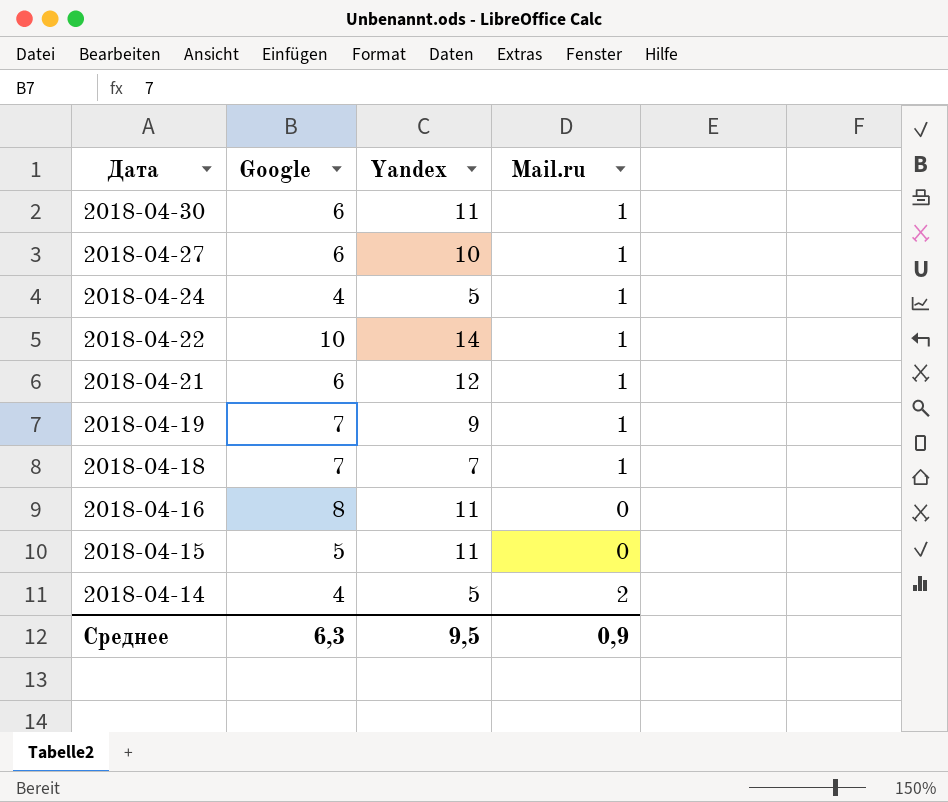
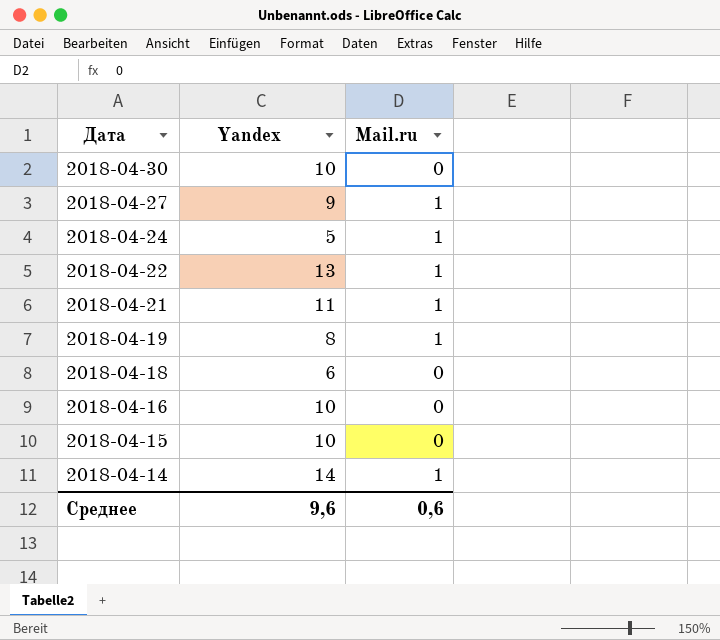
column Google | position: 2 -> none
2018-04-30 | Yandex: 11 -> 10
2018-04-30 | Mail.ru: 1 -> 0
2018-04-27 | Yandex: 10 -> 9
2018-04-22 | Yandex: 14 -> 13
2018-04-21 | Yandex: 12 -> 11
2018-04-19 | Yandex: 9 -> 8
2018-04-18 | Yandex: 7 -> 6
2018-04-18 | Mail.ru: 1 -> 0
2018-04-16 | Yandex: 11 -> 10
2018-04-15 | Yandex: 11 -> 10
2018-04-14 | Yandex: 5 -> 14
2018-04-14 | Mail.ru: 2 -> 1
Среднее | Yandex: 9,5 -> 9,6
Среднее | Mail.ru: 0,9 -> 0,6

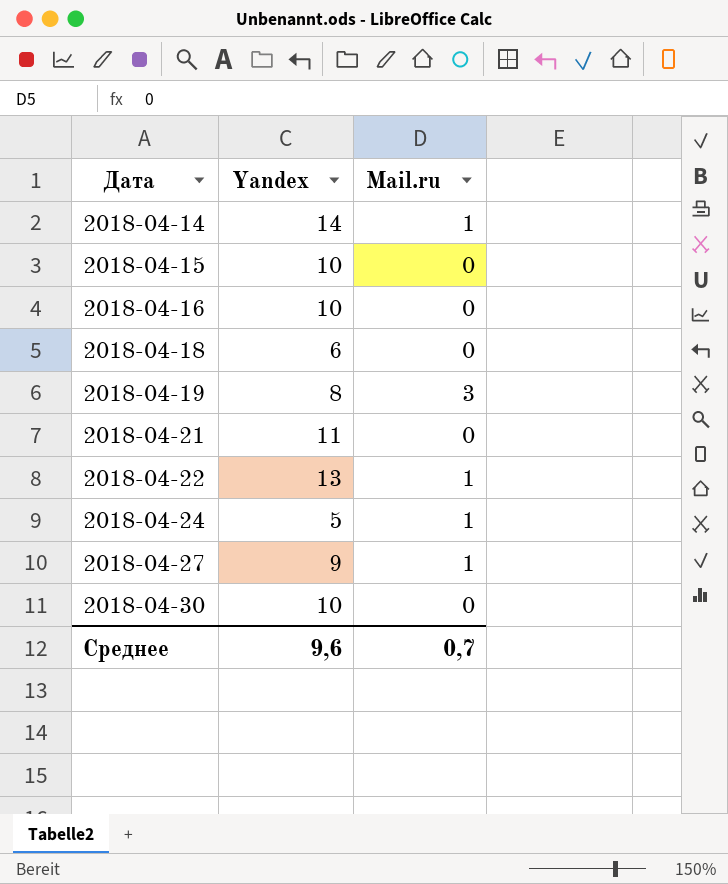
row order: Дата descending -> Дата ascending
2018-04-19 | Mail.ru: 1 -> 3
2018-04-21 | Mail.ru: 1 -> 0
Среднее | Mail.ru: 0,6 -> 0,7

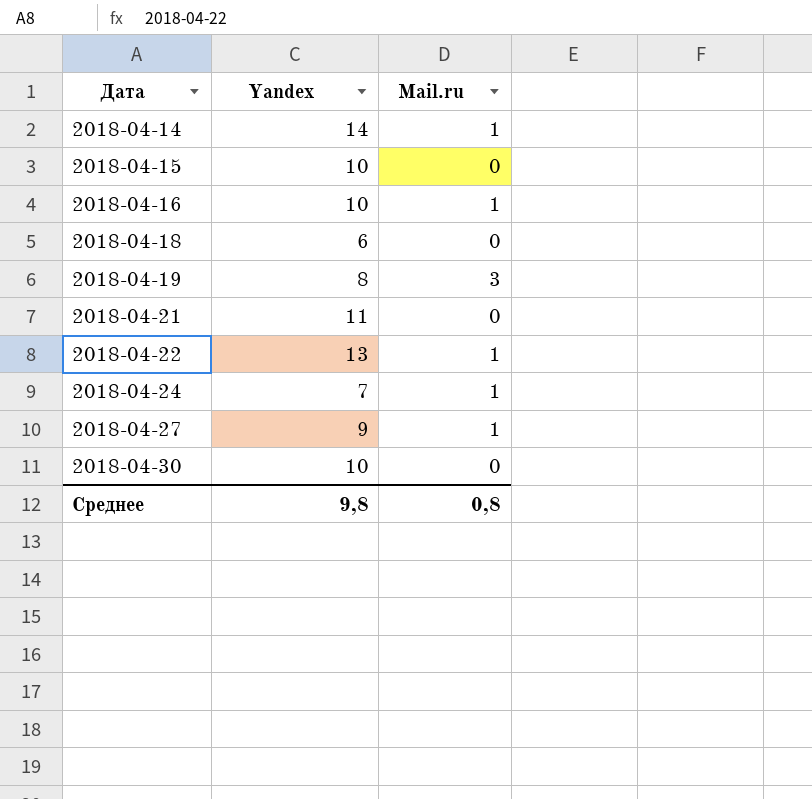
2018-04-16 | Mail.ru: 0 -> 1
2018-04-24 | Yandex: 5 -> 7
Среднее | Yandex: 9,6 -> 9,8
Среднее | Mail.ru: 0,7 -> 0,8

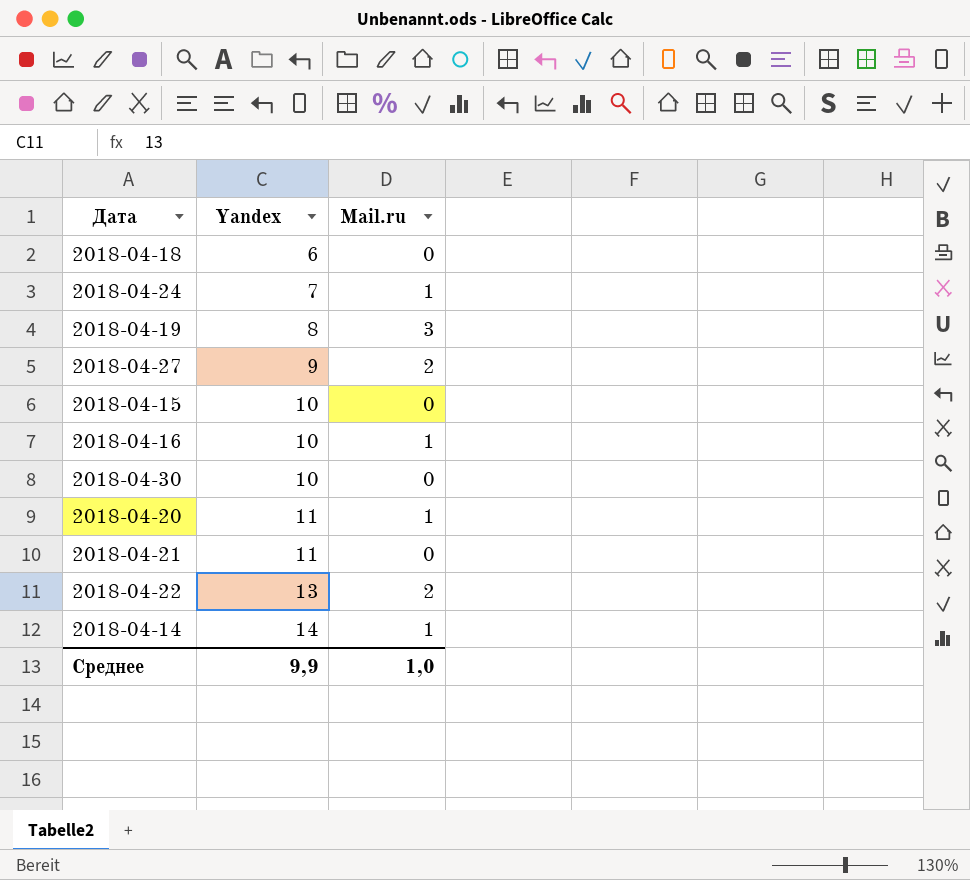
row order: Дата ascending -> Yandex ascending
2018-04-27 | Mail.ru: 1 -> 2
row 2018-04-20: none -> 11 | 1
2018-04-22 | Mail.ru: 1 -> 2
Среднее | Yandex: 9,8 -> 9,9
Среднее | Mail.ru: 0,8 -> 1,0

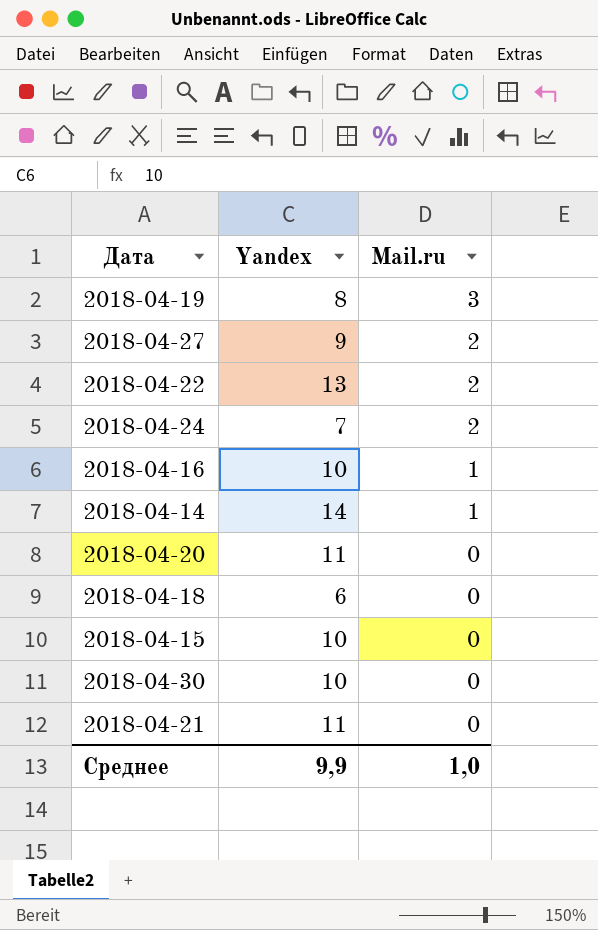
row order: Yandex ascending -> Mail.ru descending
2018-04-24 | Mail.ru: 1 -> 2
2018-04-20 | Mail.ru: 1 -> 0

